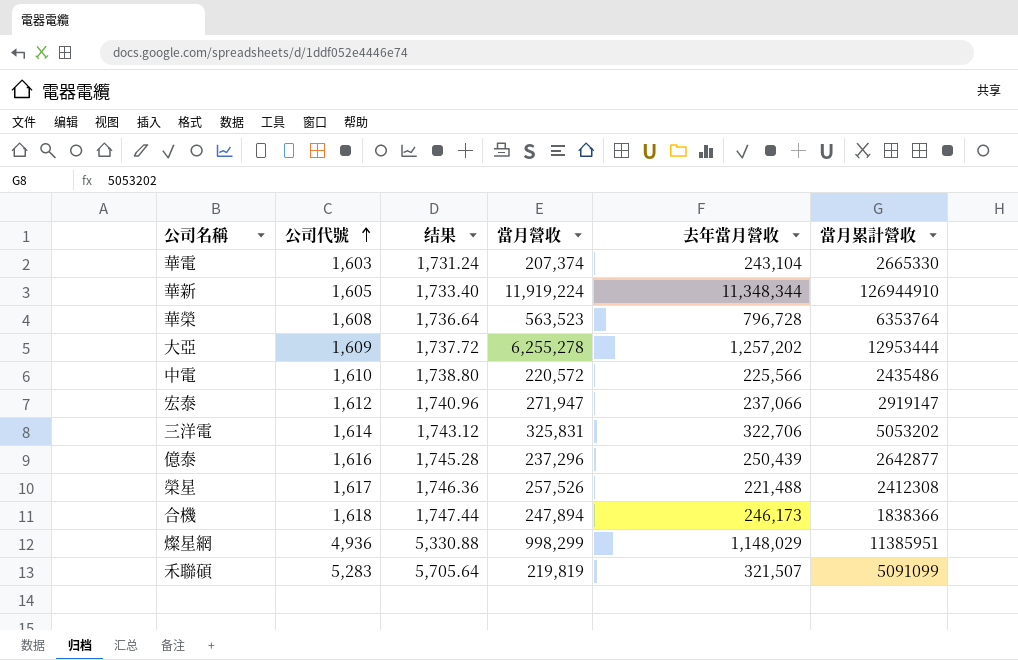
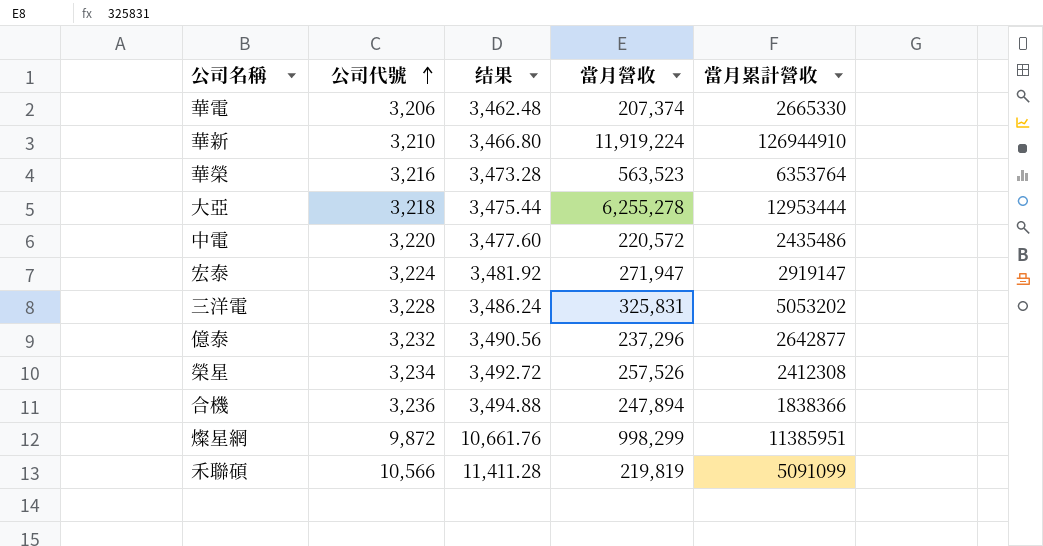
column 去年當月營收 | position: 5 -> none
華電 | 公司代號: 1,603 -> 3,206
華電 | 结果: 1,731.24 -> 3,462.48
華新 | 公司代號: 1,605 -> 3,210
華新 | 结果: 1,733.40 -> 3,466.80
華榮 | 公司代號: 1,608 -> 3,216
華榮 | 结果: 1,736.64 -> 3,473.28
大亞 | 公司代號: 1,609 -> 3,218
大亞 | 结果: 1,737.72 -> 3,475.44
中電 | 公司代號: 1,610 -> 3,220
中電 | 结果: 1,738.80 -> 3,477.60
宏泰 | 公司代號: 1,612 -> 3,224
宏泰 | 结果: 1,740.96 -> 3,481.92
三洋電 | 公司代號: 1,614 -> 3,228
三洋電 | 结果: 1,743.12 -> 3,486.24
億泰 | 公司代號: 1,616 -> 3,232
億泰 | 结果: 1,745.28 -> 3,490.56
榮星 | 公司代號: 1,617 -> 3,234
榮星 | 结果: 1,746.36 -> 3,492.72
合機 | 公司代號: 1,618 -> 3,236
合機 | 结果: 1,747.44 -> 3,494.88
燦星網 | 公司代號: 4,936 -> 9,872
燦星網 | 结果: 5,330.88 -> 10,661.76
禾聯碩 | 公司代號: 5,283 -> 10,566
禾聯碩 | 结果: 5,705.64 -> 11,411.28

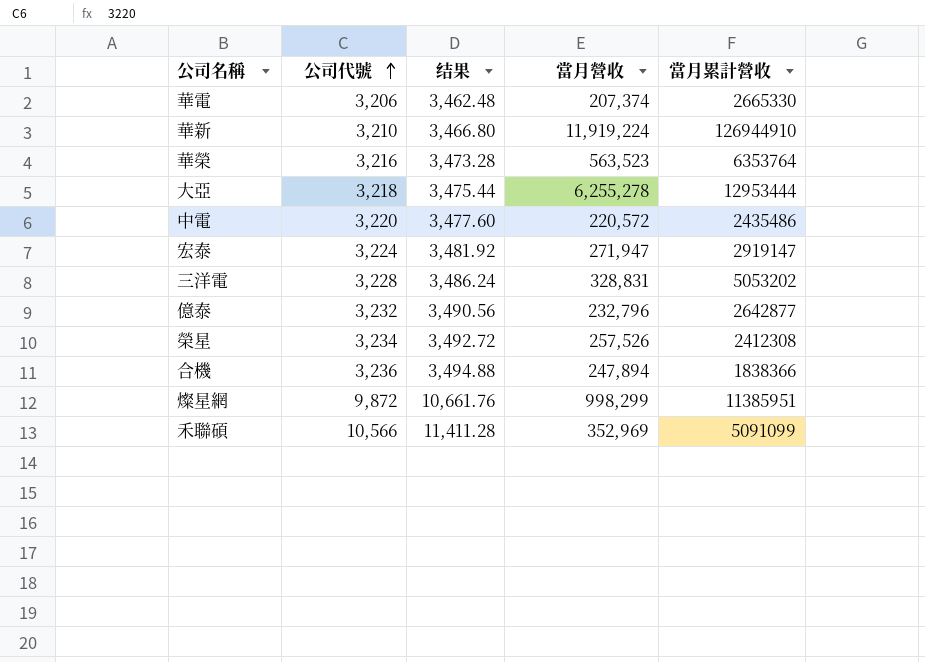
三洋電 | 當月營收: 325,831 -> 328,831
億泰 | 當月營收: 237,296 -> 232,796
禾聯碩 | 當月營收: 219,819 -> 352,969

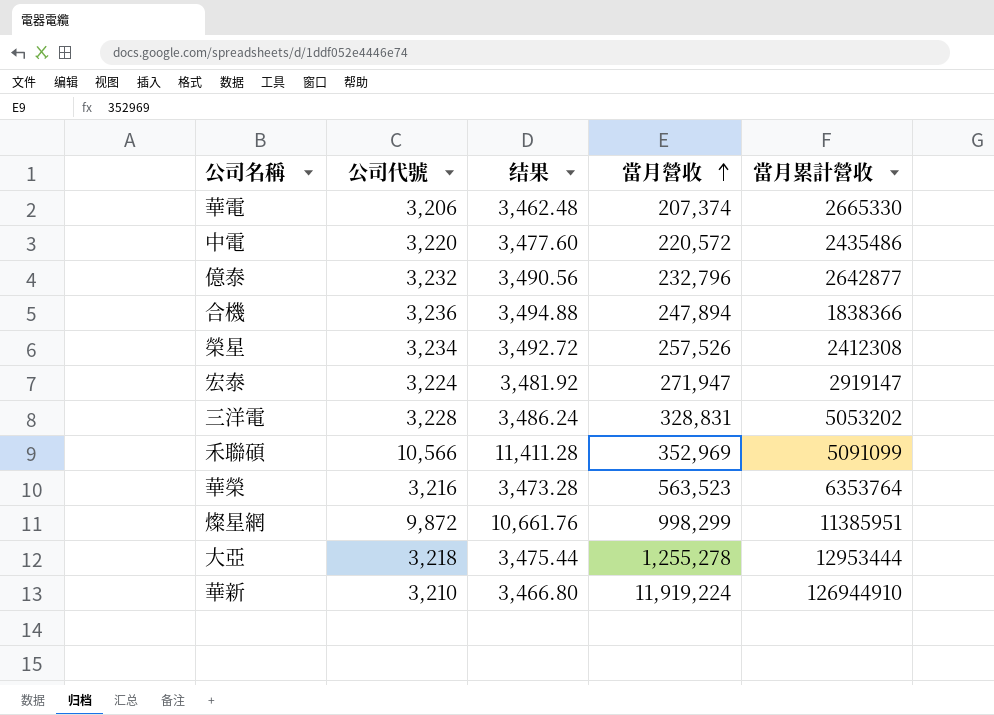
row order: 公司代號 ascending -> 當月營收 ascending
大亞 | 當月營收: 6,255,278 -> 1,255,278

